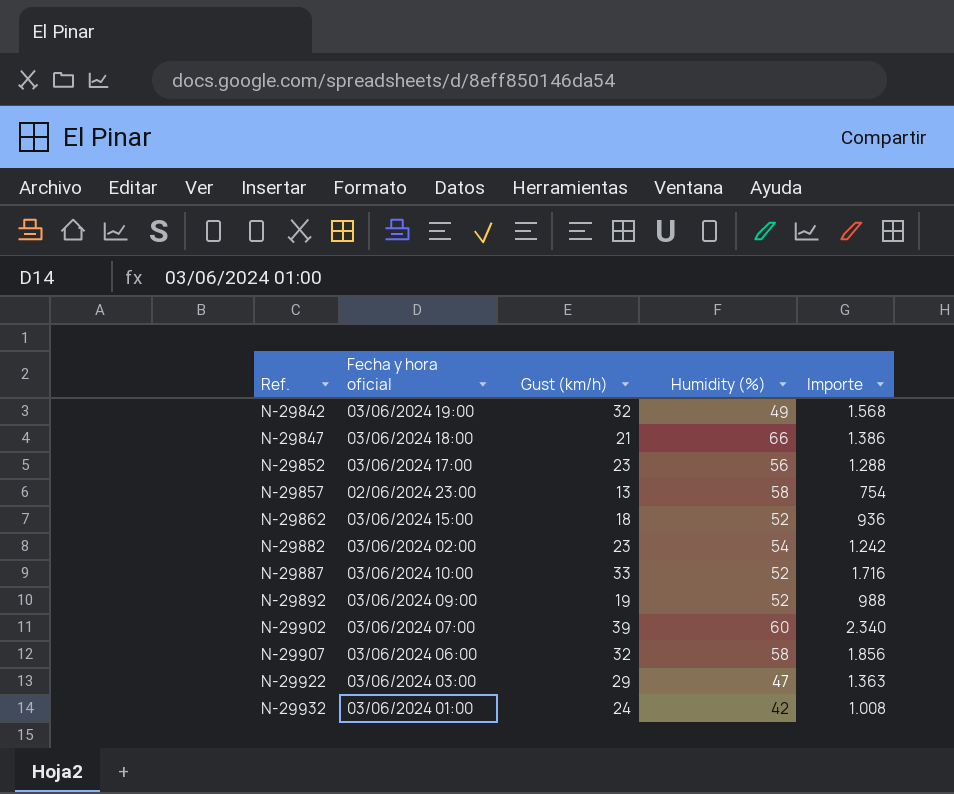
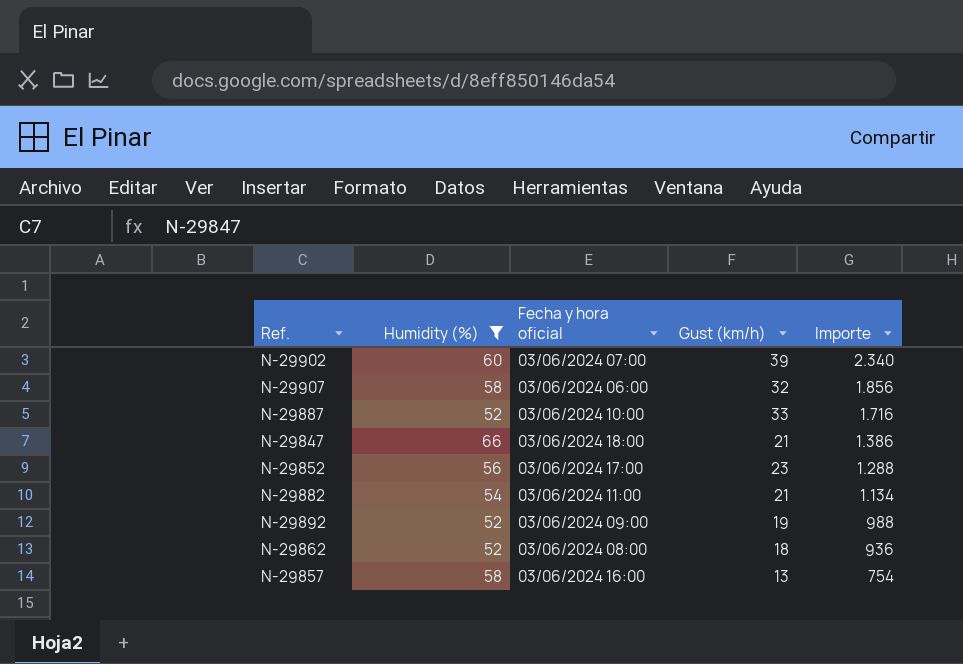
filter: none -> Humidity (%) >= 52
row order: Ref. ascending -> Importe descending
column Humidity (%) | position: 4 -> 2
N-29882 | Fecha y hora oficial: 03/06/2024 02:00 -> 03/06/2024 11:00
N-29882 | Gust (km/h): 23 -> 21
N-29882 | Importe: 1.242 -> 1.134
N-29862 | Fecha y hora oficial: 03/06/2024 15:00 -> 03/06/2024 08:00
N-29857 | Fecha y hora oficial: 02/06/2024 23:00 -> 03/06/2024 16:00

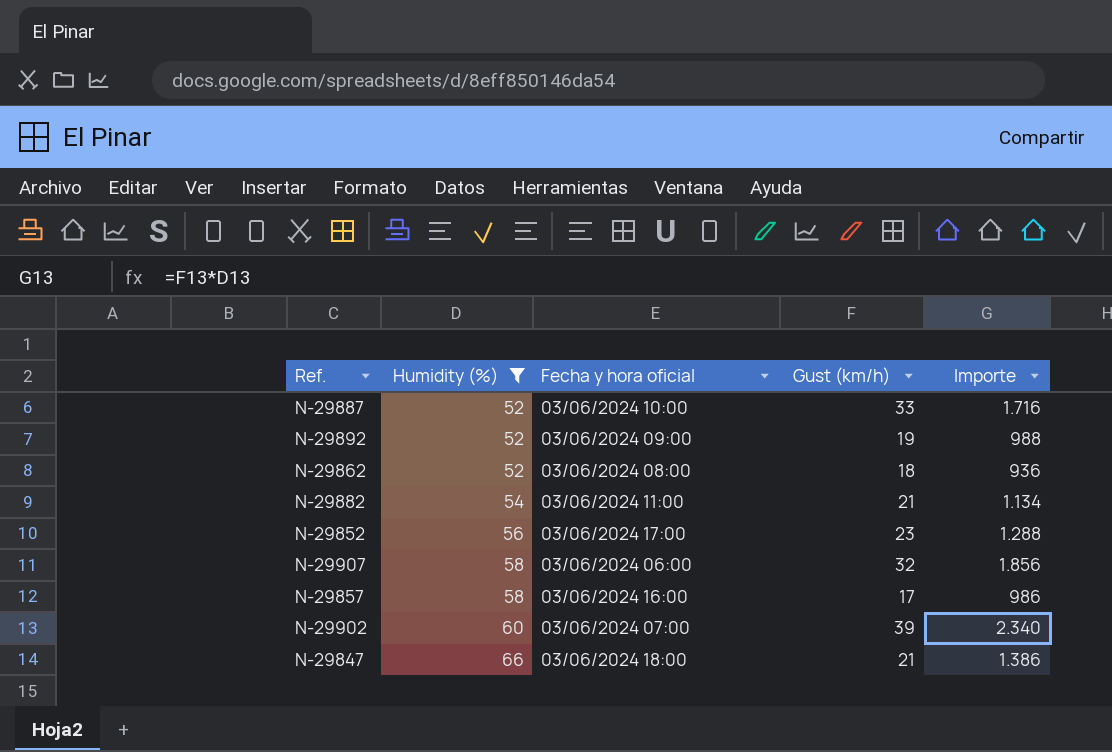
row order: Importe descending -> Humidity (%) ascending
N-29857 | Gust (km/h): 13 -> 17
N-29857 | Importe: 754 -> 986

